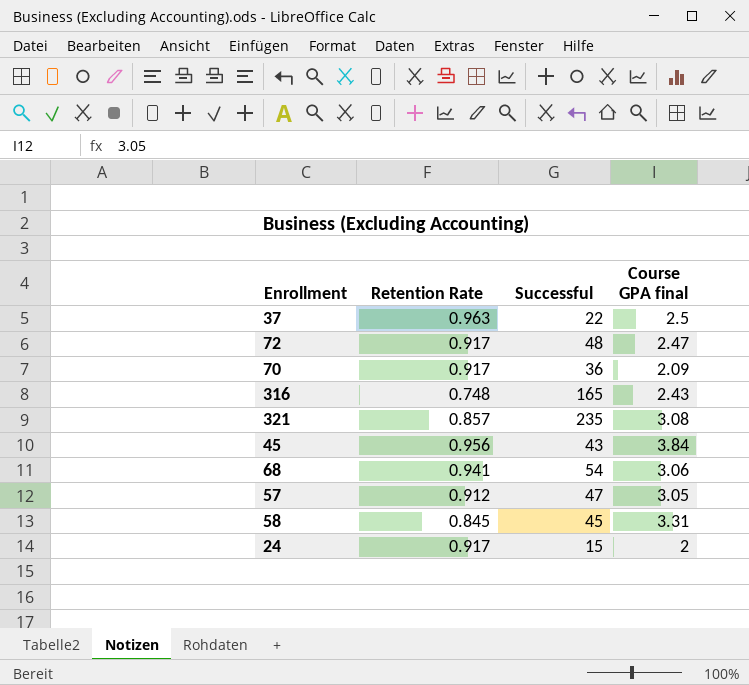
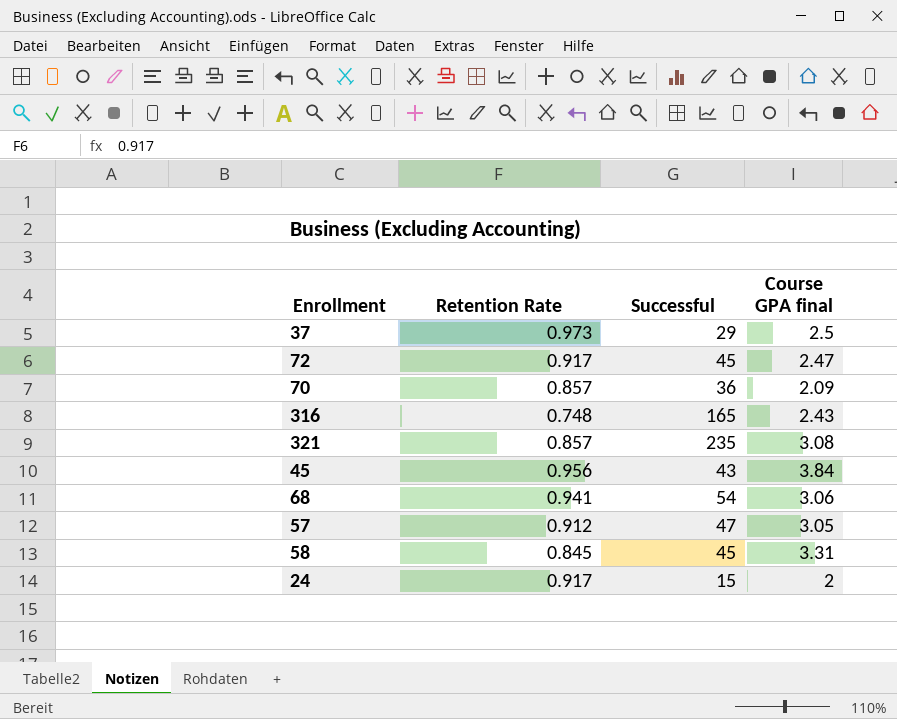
37 | Retention Rate: 0.963 -> 0.973
37 | Successful: 22 -> 29
72 | Successful: 48 -> 45
70 | Retention Rate: 0.917 -> 0.857

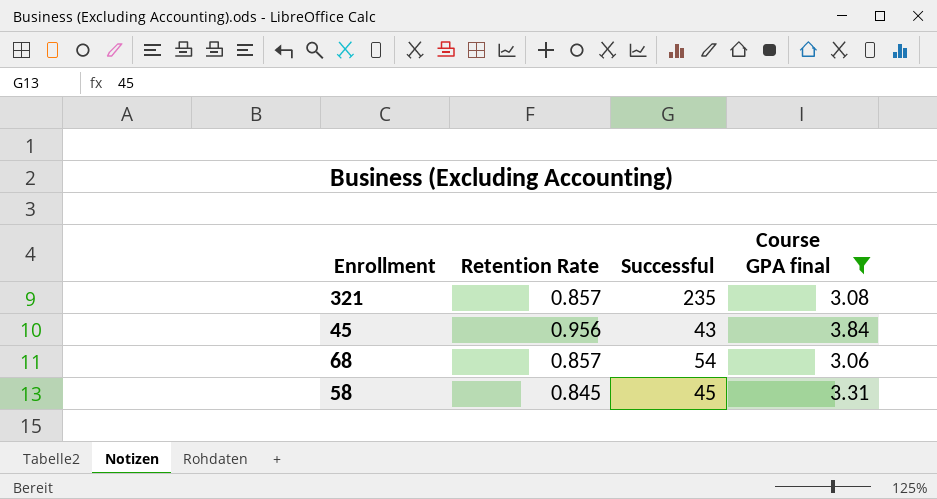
filter: none -> Course GPA final >= 3.06
68 | Retention Rate: 0.941 -> 0.857

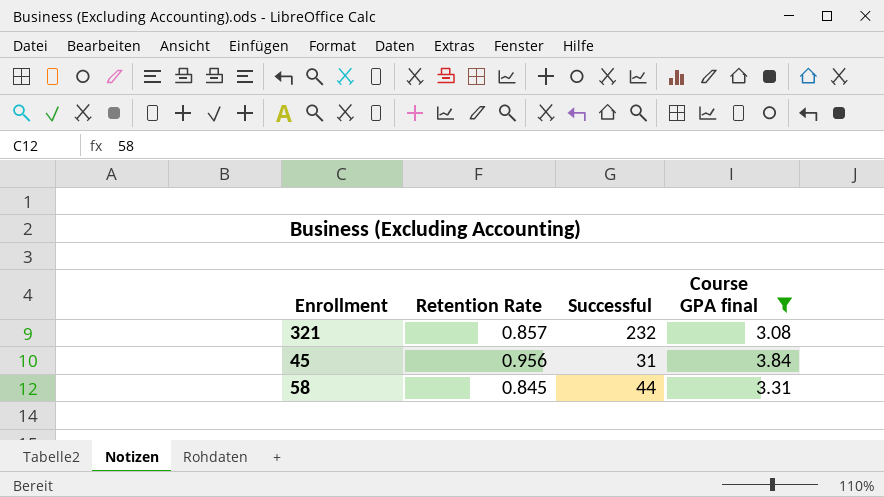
row 68: 0.857 | 54 | 3.06 -> none
321 | Successful: 235 -> 232
45 | Successful: 43 -> 31
58 | Successful: 45 -> 44

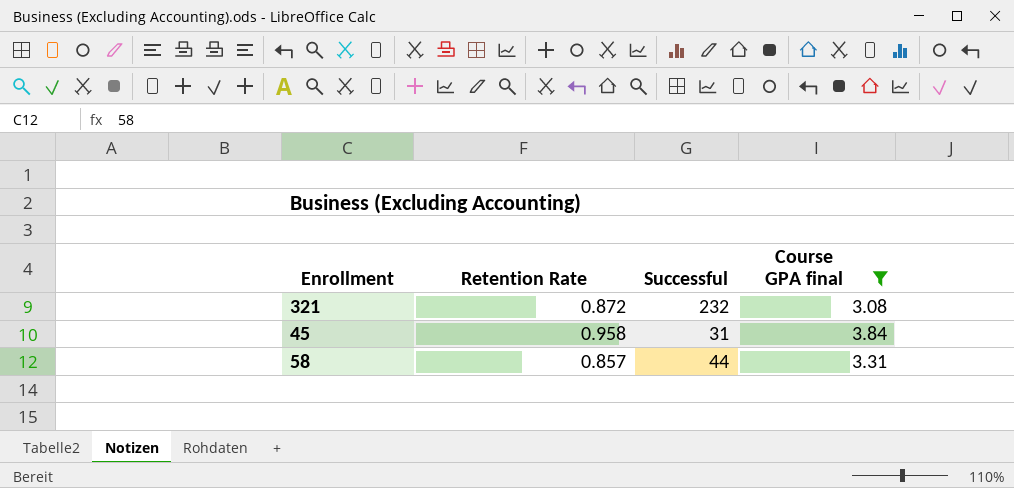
321 | Retention Rate: 0.857 -> 0.872
45 | Retention Rate: 0.956 -> 0.958
58 | Retention Rate: 0.845 -> 0.857

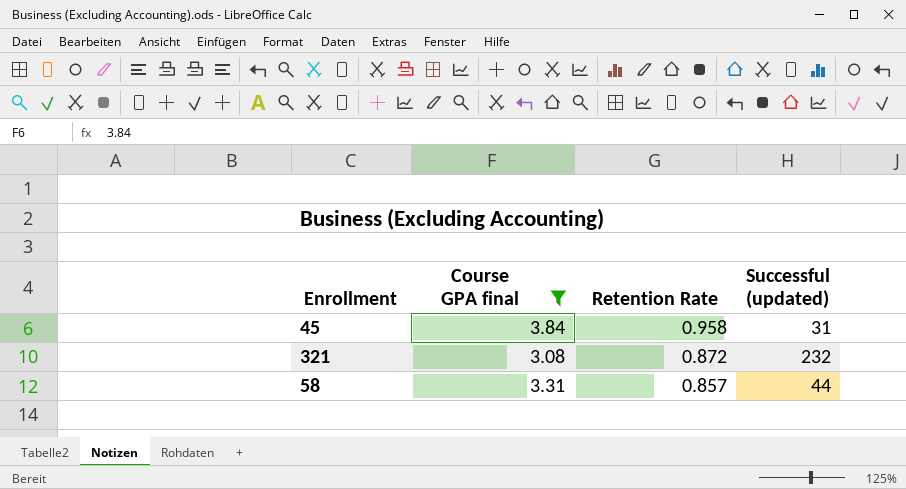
row order: none -> Retention Rate descending
column Course GPA final | position: 4 -> 2
column name: Successful -> Successful (updated)

